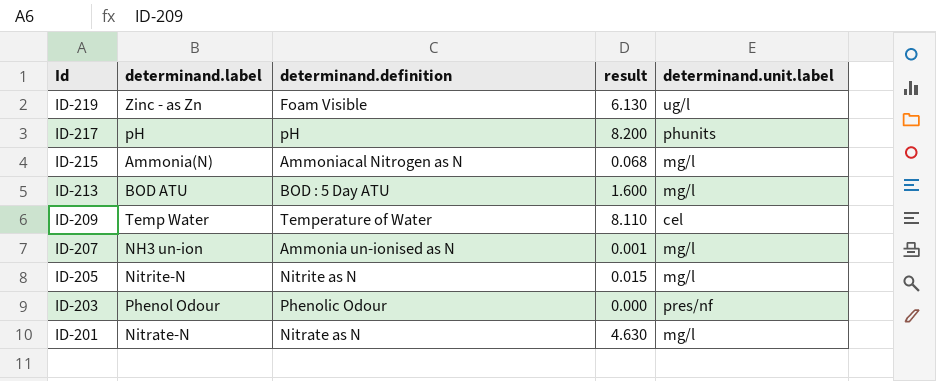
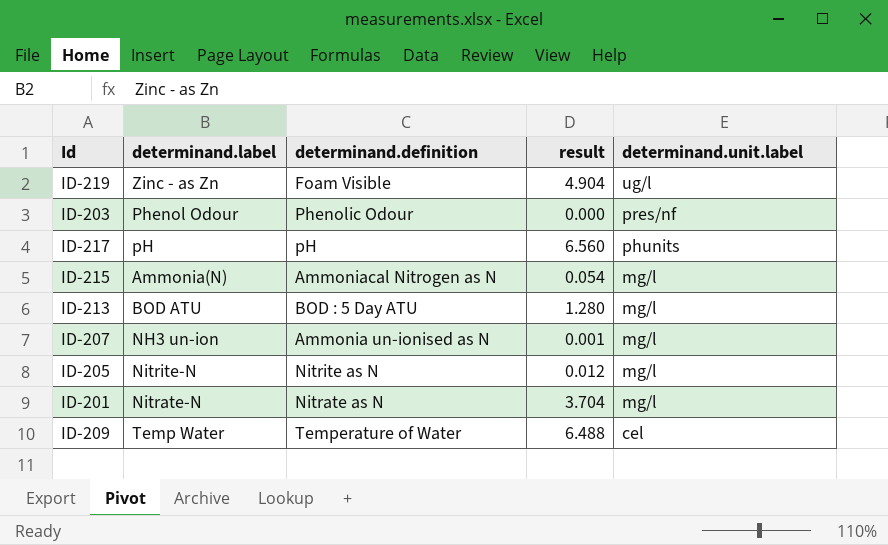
row order: Id descending -> determinand.unit.label descending
ID-219 | result: 6.130 -> 4.904
ID-217 | result: 8.200 -> 6.560
ID-215 | result: 0.068 -> 0.054
ID-213 | result: 1.600 -> 1.280
ID-205 | result: 0.015 -> 0.012
ID-201 | result: 4.630 -> 3.704
ID-209 | result: 8.110 -> 6.488

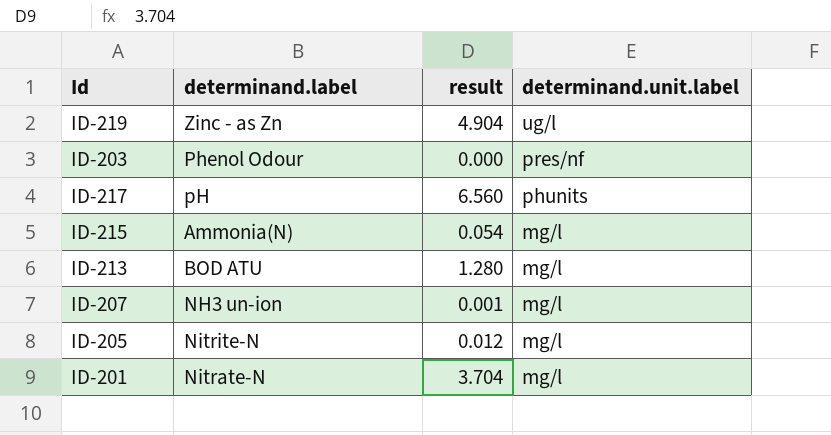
column determinand.definition | position: 3 -> none
row ID-209: Temp Water | Temperature of Water | 6.488 | cel -> none

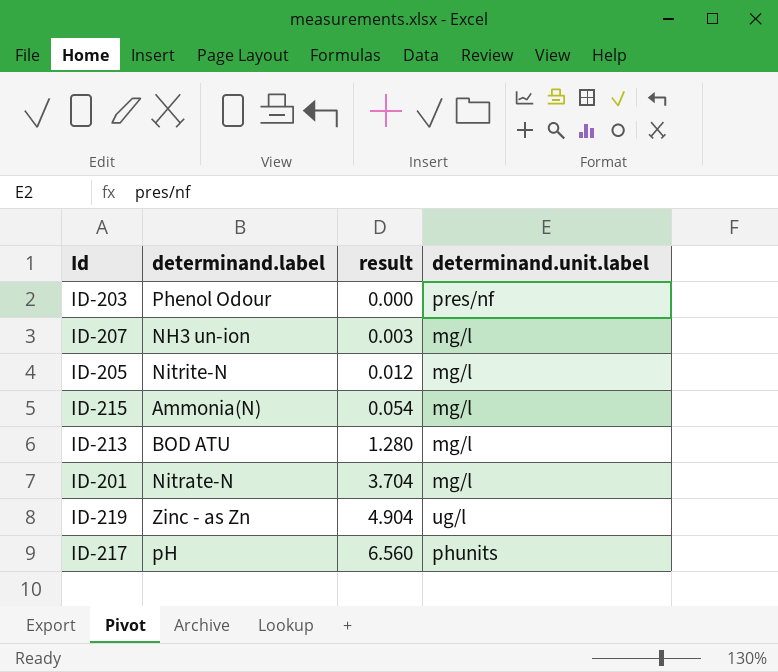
row order: determinand.unit.label descending -> result ascending
ID-207 | result: 0.001 -> 0.003

